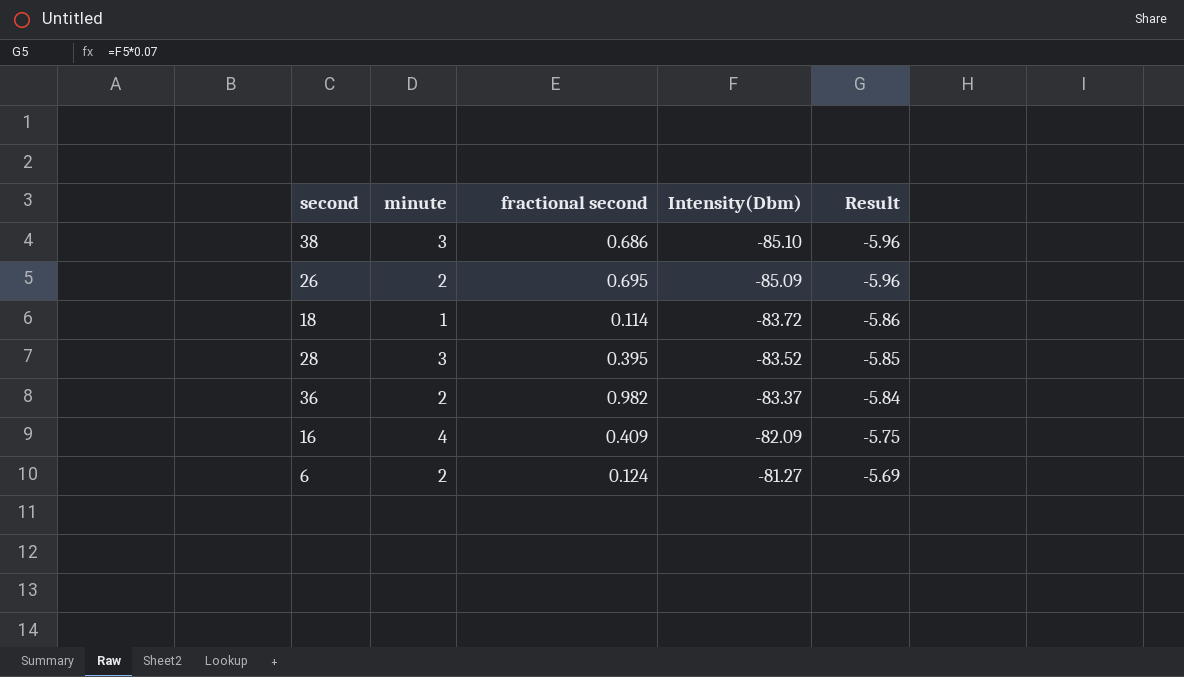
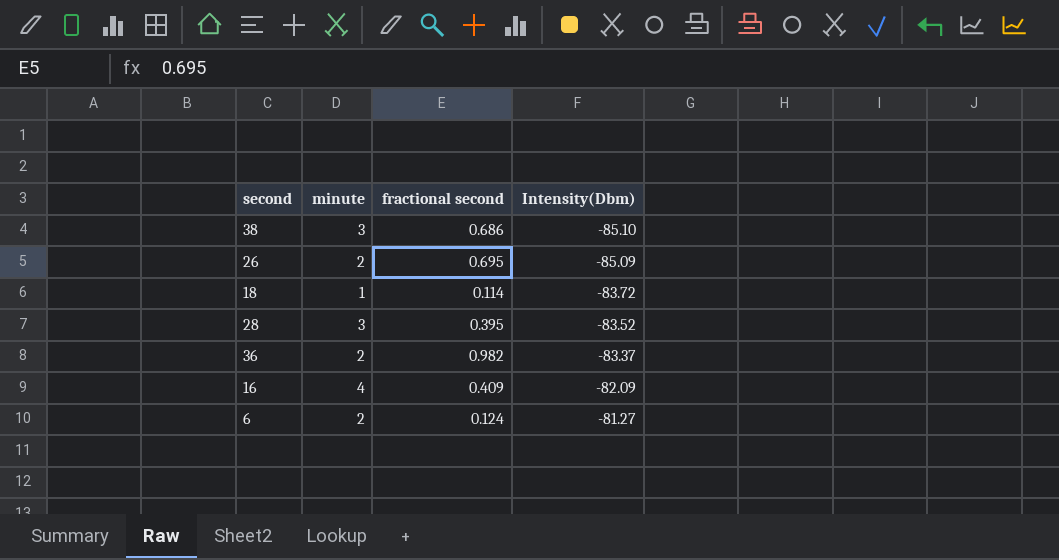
column Result | formula: [Intensity(Dbm)] * 0.07 -> none

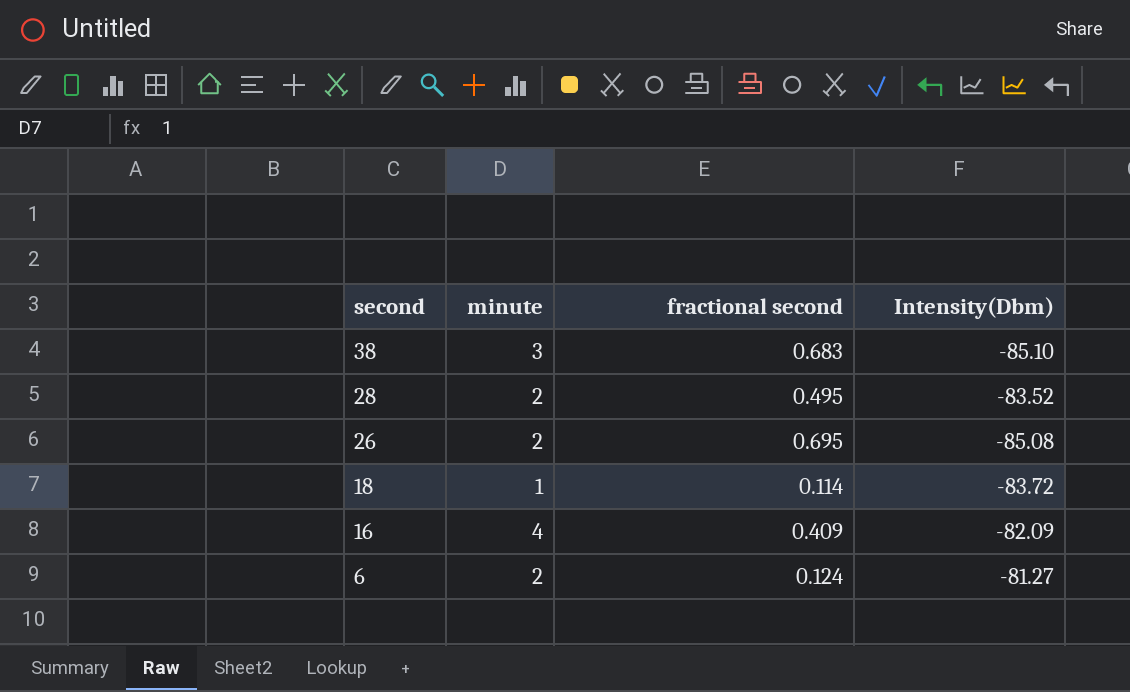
row order: Intensity(Dbm) ascending -> second descending
row 36: 2 | 0.982 | -83.37 -> none
38 | fractional second: 0.686 -> 0.683
28 | minute: 3 -> 2
28 | fractional second: 0.395 -> 0.495
26 | Intensity(Dbm): -85.09 -> -85.08

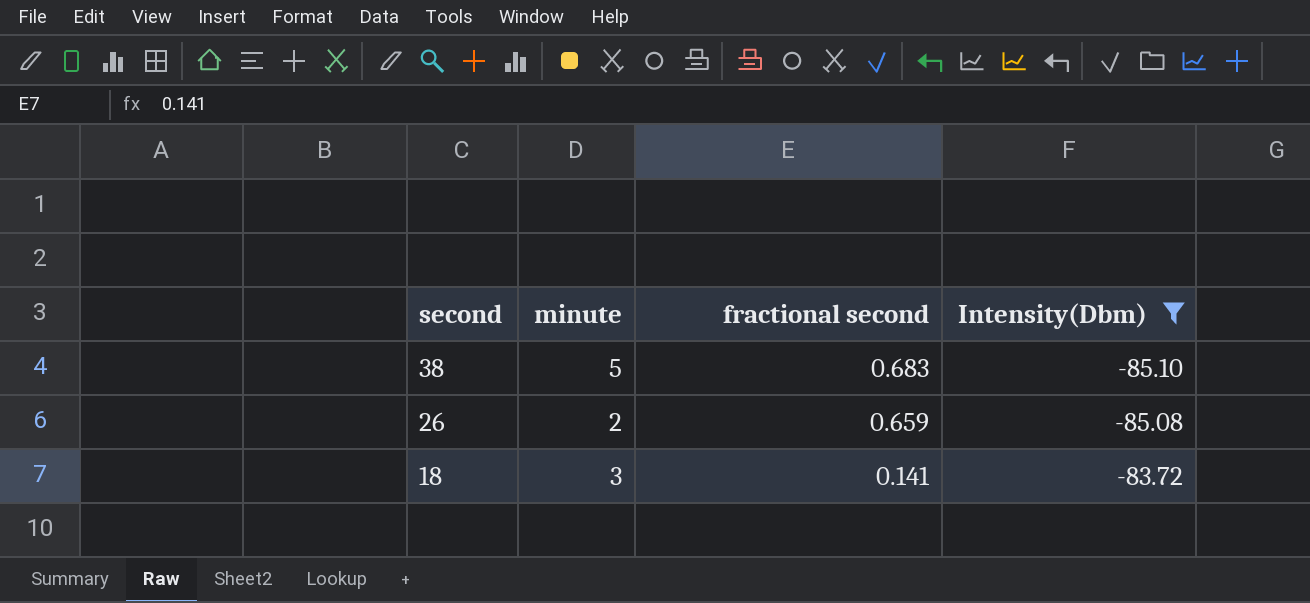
filter: none -> Intensity(Dbm) <= -83.72
38 | minute: 3 -> 5
26 | fractional second: 0.695 -> 0.659
18 | minute: 1 -> 3
18 | fractional second: 0.114 -> 0.141

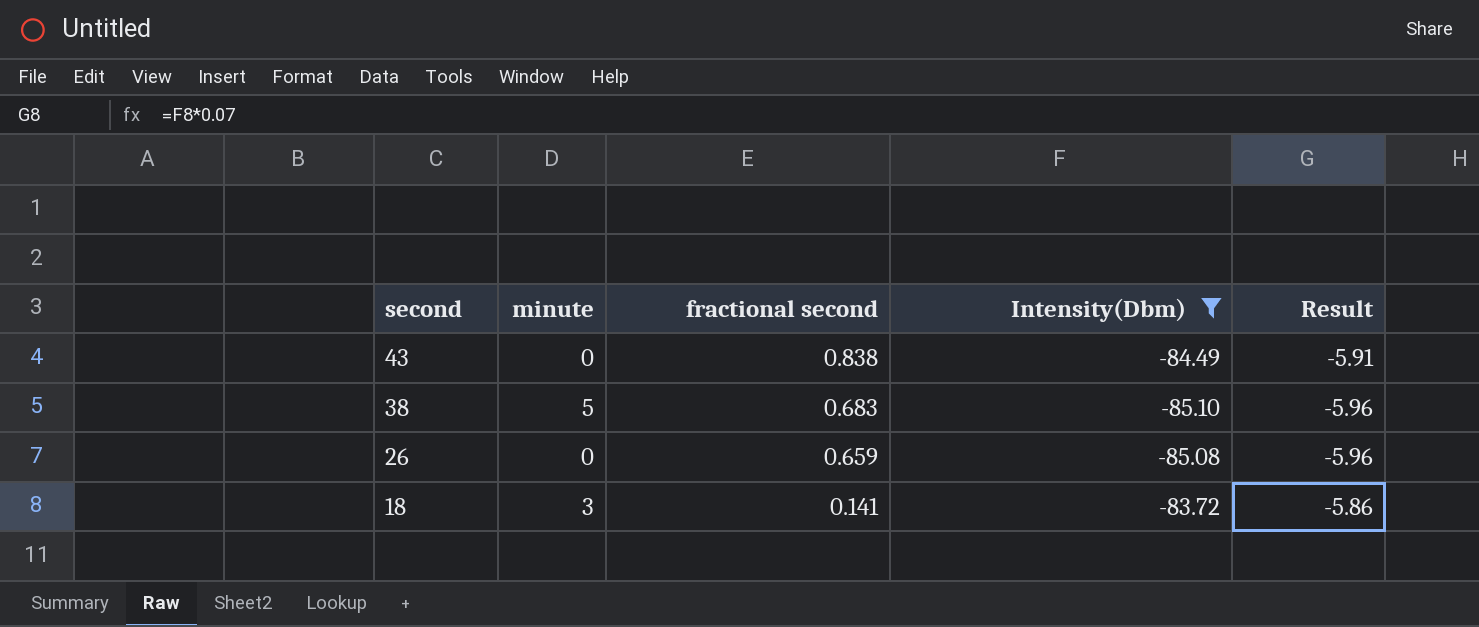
column Result | formula: none -> [Intensity(Dbm)] * 0.07
row 43: none -> 0 | 0.838 | -84.49 | -5.91
26 | minute: 2 -> 0

